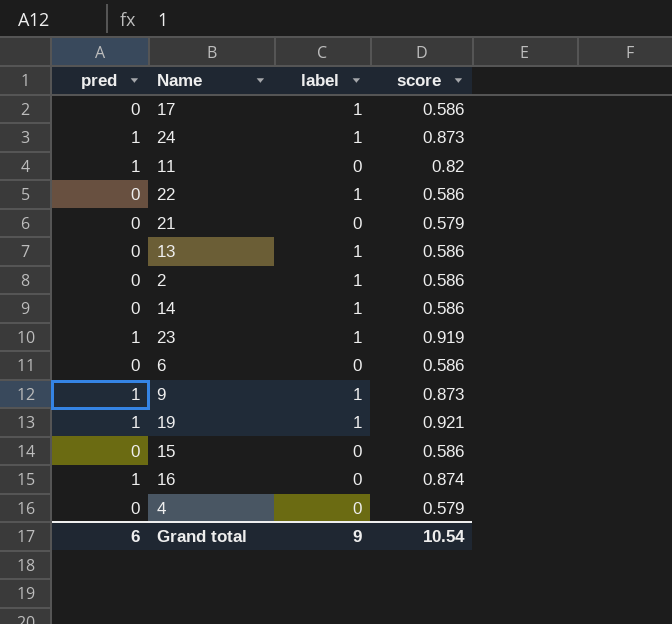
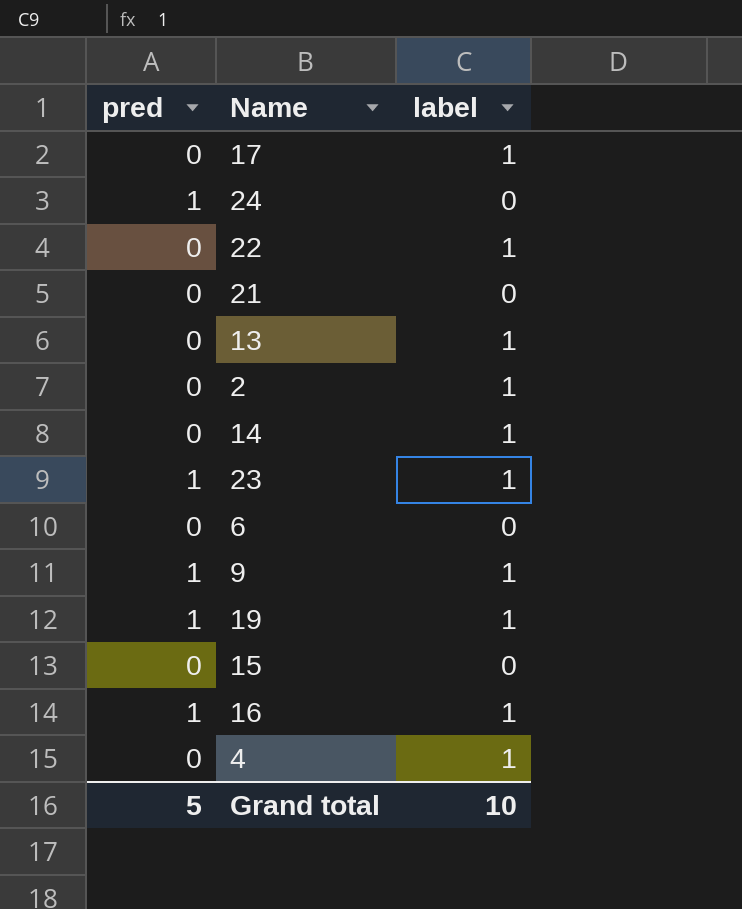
column score | position: 4 -> none
row 11: 1 | 0 | 0.82 -> none
24 | label: 1 -> 0
16 | label: 0 -> 1
4 | label: 0 -> 1
Grand total | pred: 6 -> 5
Grand total | label: 9 -> 10

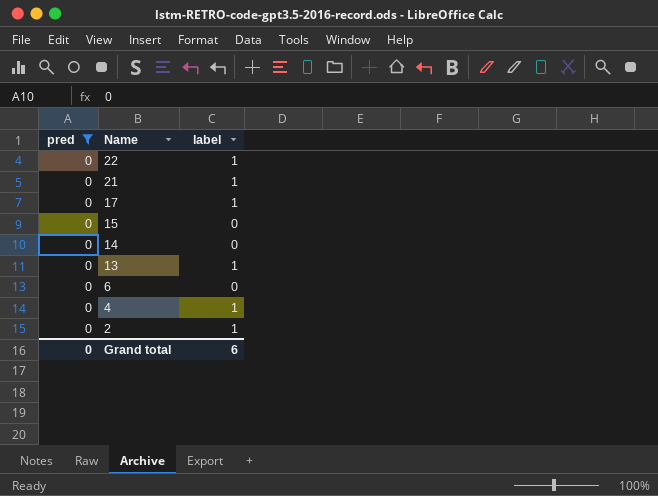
filter: none -> pred = 0
row order: none -> Name descending
21 | label: 0 -> 1
14 | label: 1 -> 0
Grand total | pred: 5 -> 0
Grand total | label: 10 -> 6

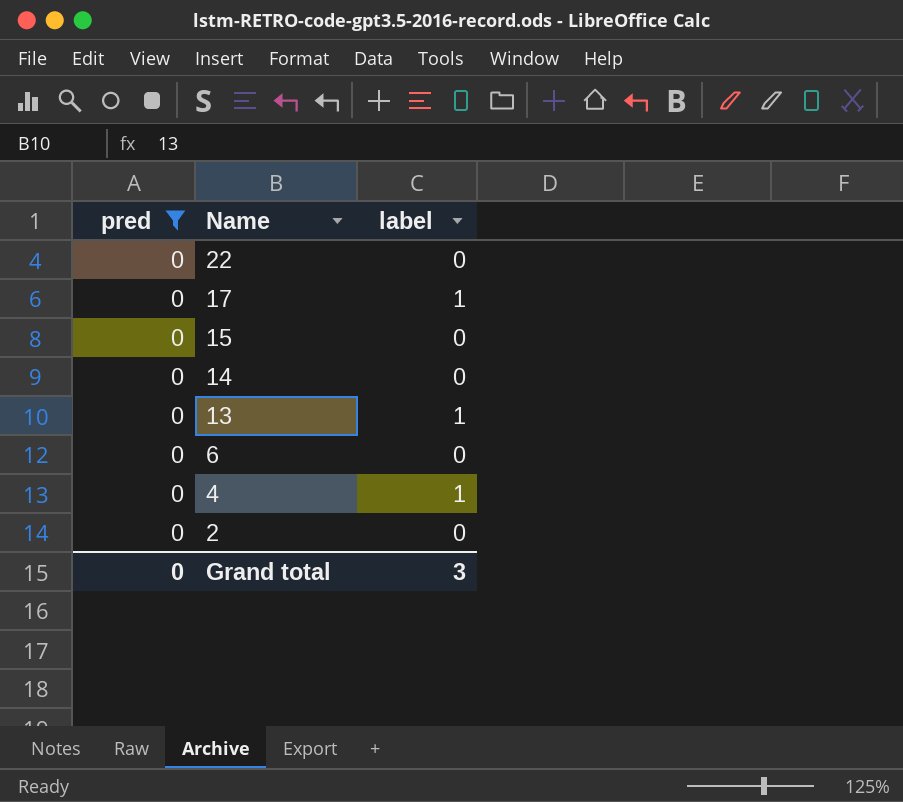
row 21: 0 | 1 -> none
22 | label: 1 -> 0
2 | label: 1 -> 0
Grand total | label: 6 -> 3

